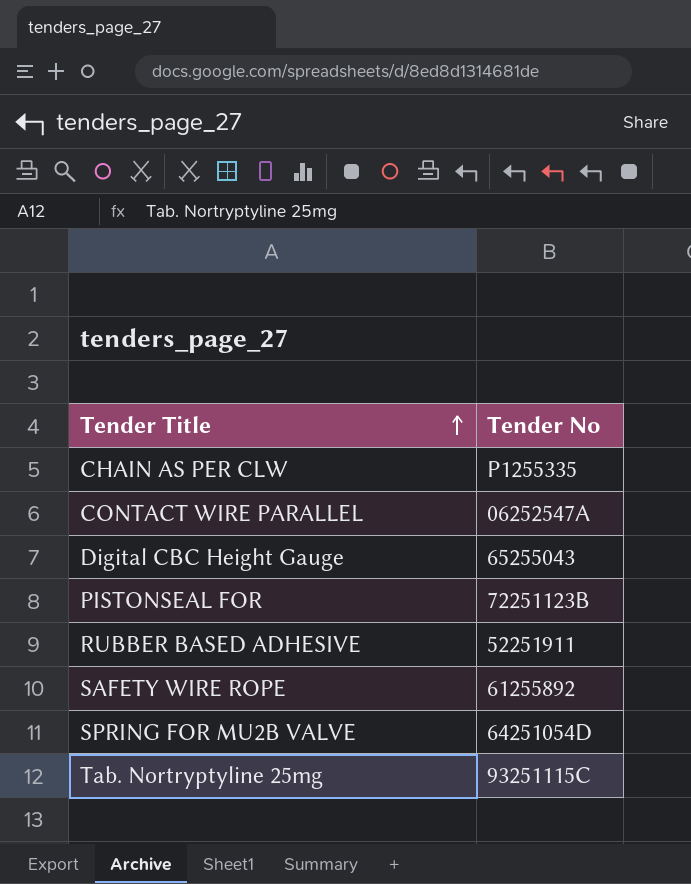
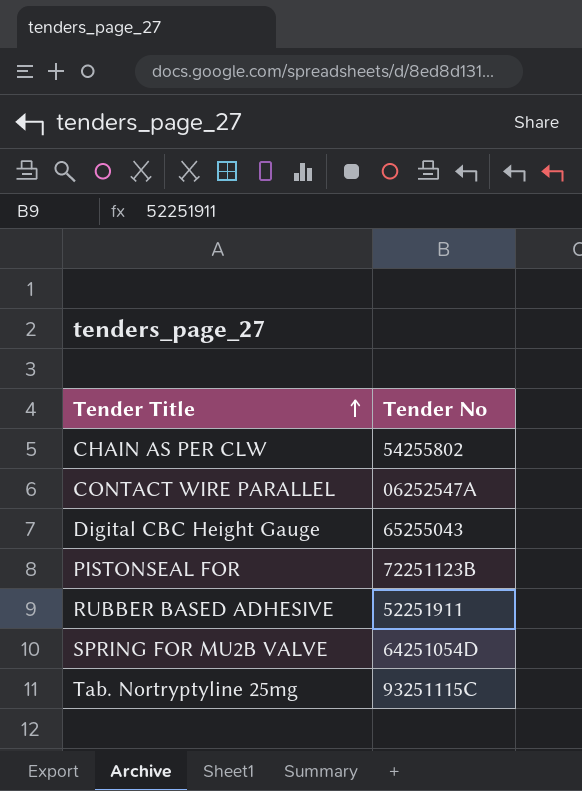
row SAFETY WIRE ROPE: 61255892 -> none
CHAIN AS PER CLW | Tender No: P1255335 -> 54255802

